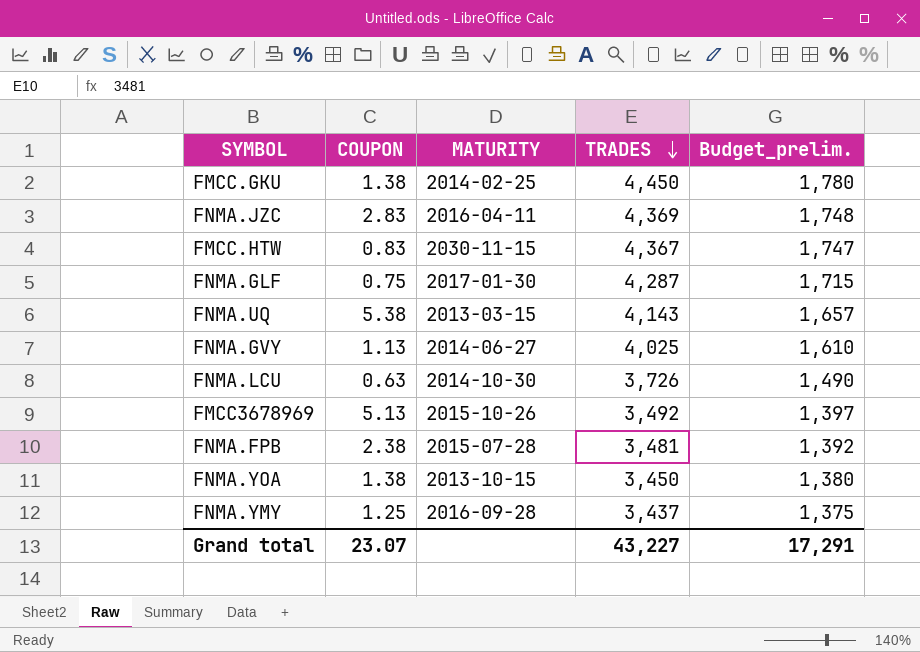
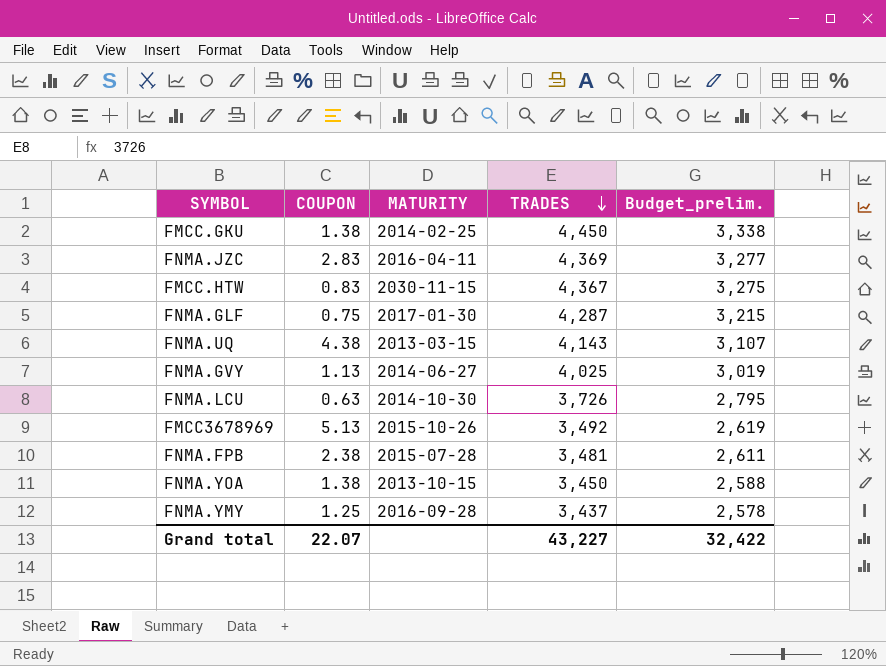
column Budget_prelim. | formula: [TRADES] * 0.4 -> [TRADES] * 0.75
FNMA.UQ | COUPON: 5.38 -> 4.38
Grand total | COUPON: 23.07 -> 22.07
Grand total | Budget_prelim.: 17,291 -> 32,422

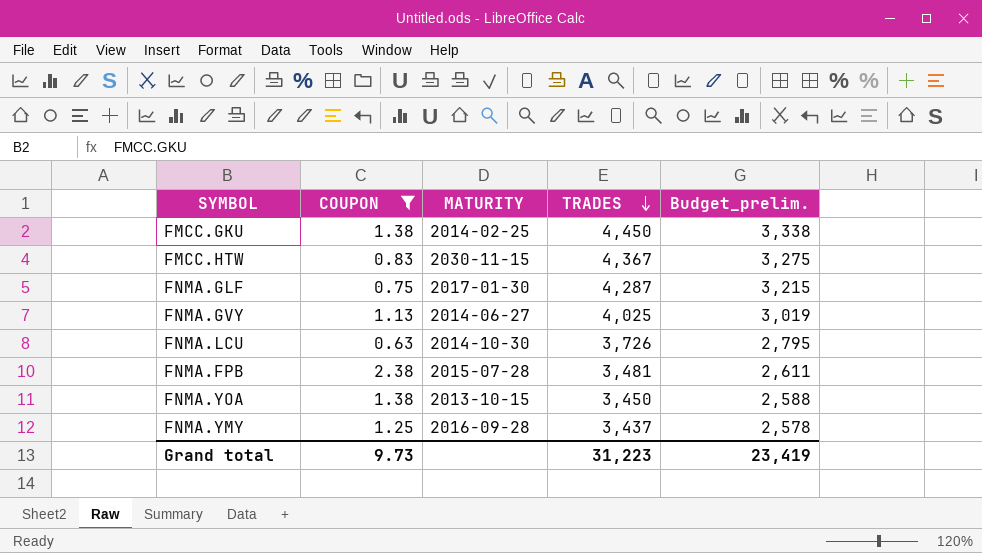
filter: none -> COUPON <= 2.38
Grand total | COUPON: 22.07 -> 9.73
Grand total | TRADES: 43,227 -> 31,223
Grand total | Budget_prelim.: 32,422 -> 23,419

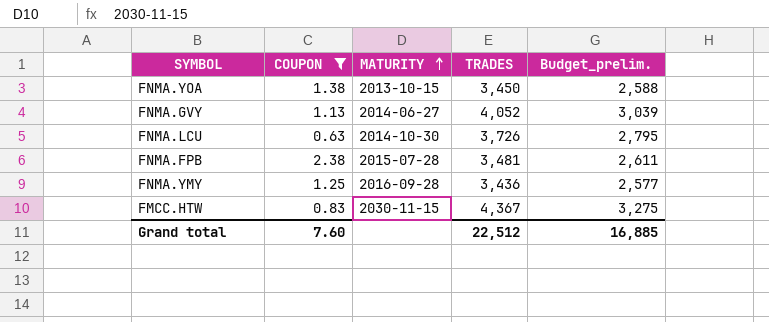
row order: TRADES descending -> MATURITY ascending
row FMCC.GKU: 1.38 | 2014-02-25 | 4,450 | 3,338 -> none
row FNMA.GLF: 0.75 | 2017-01-30 | 4,287 | 3,215 -> none
FNMA.GVY | TRADES: 4,025 -> 4,052
FNMA.GVY | Budget_prelim.: 3,019 -> 3,039
FNMA.YMY | TRADES: 3,437 -> 3,436
FNMA.YMY | Budget_prelim.: 2,578 -> 2,577
Grand total | COUPON: 9.73 -> 7.60
Grand total | TRADES: 31,223 -> 22,512
Grand total | Budget_prelim.: 23,419 -> 16,885

